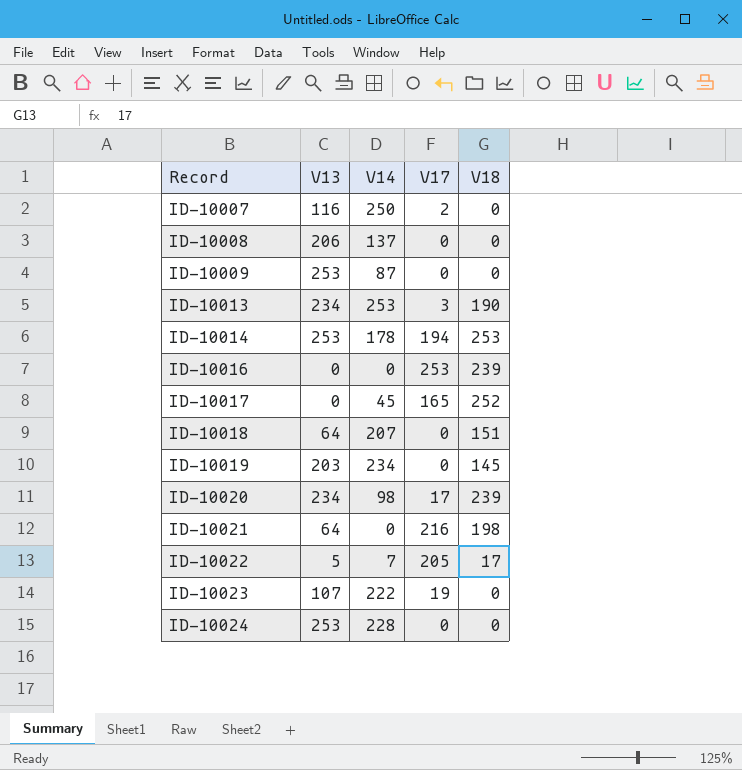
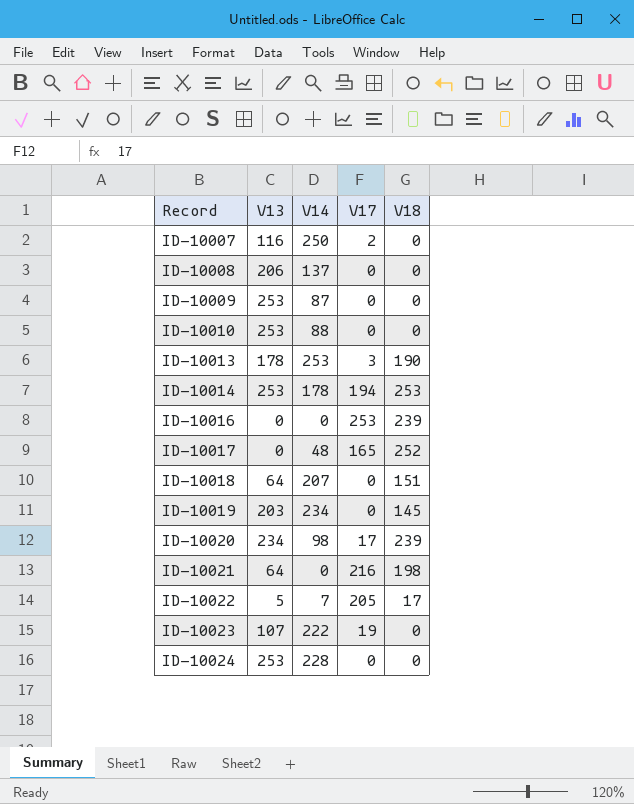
row ID-10010: none -> 253 | 88 | 0 | 0
ID-10013 | V13: 234 -> 178
ID-10017 | V14: 45 -> 48

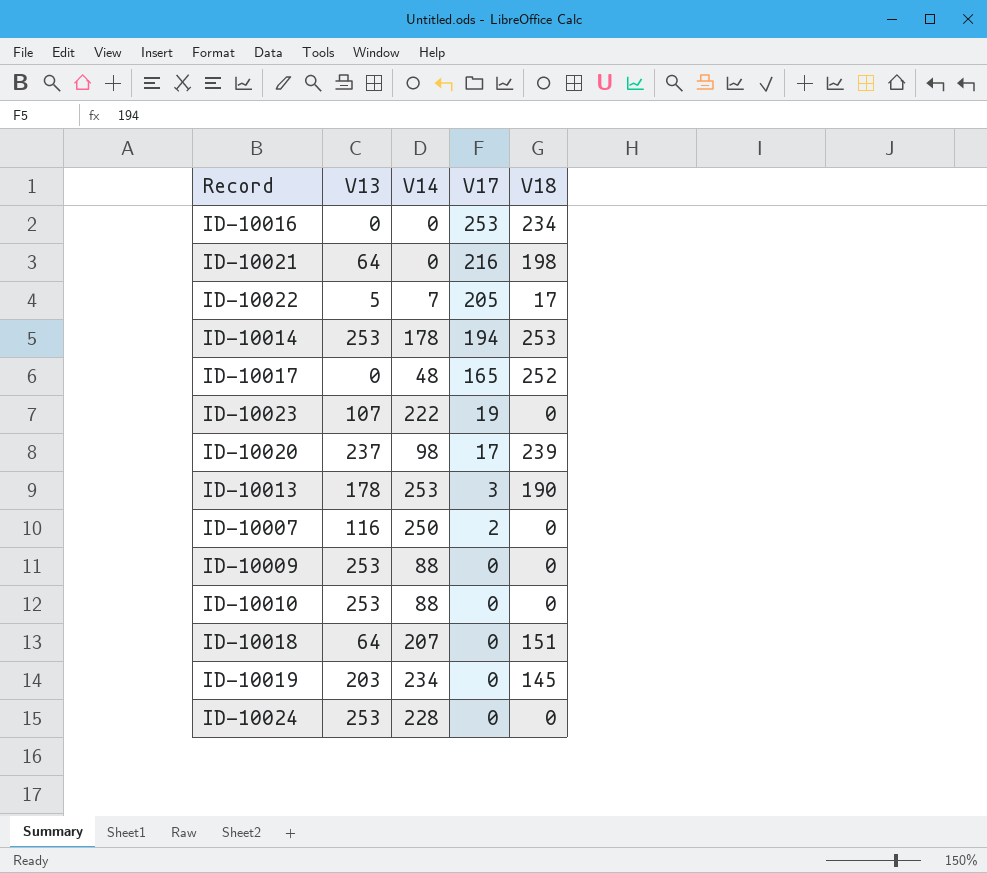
row order: Record ascending -> V17 descending
row ID-10008: 206 | 137 | 0 | 0 -> none
ID-10016 | V18: 239 -> 234
ID-10020 | V13: 234 -> 237
ID-10009 | V14: 87 -> 88

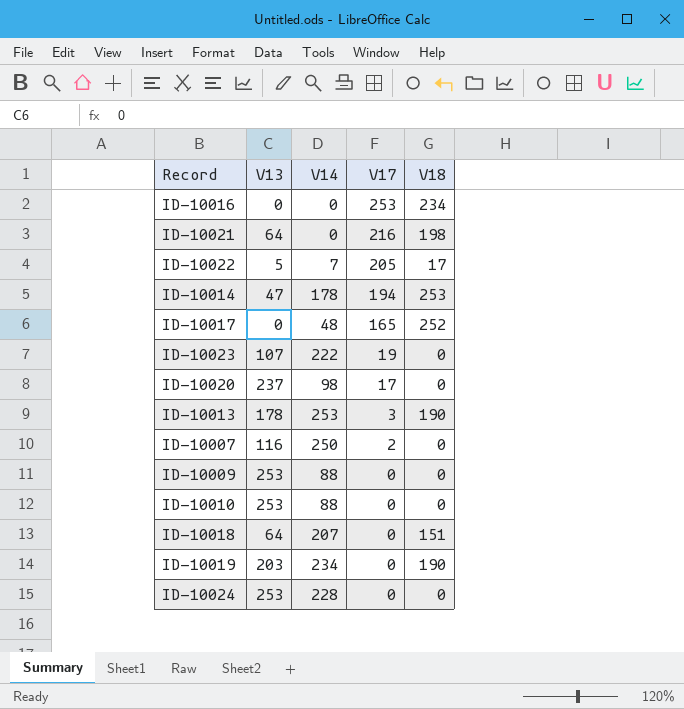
ID-10014 | V13: 253 -> 47
ID-10020 | V18: 239 -> 0
ID-10019 | V18: 145 -> 190

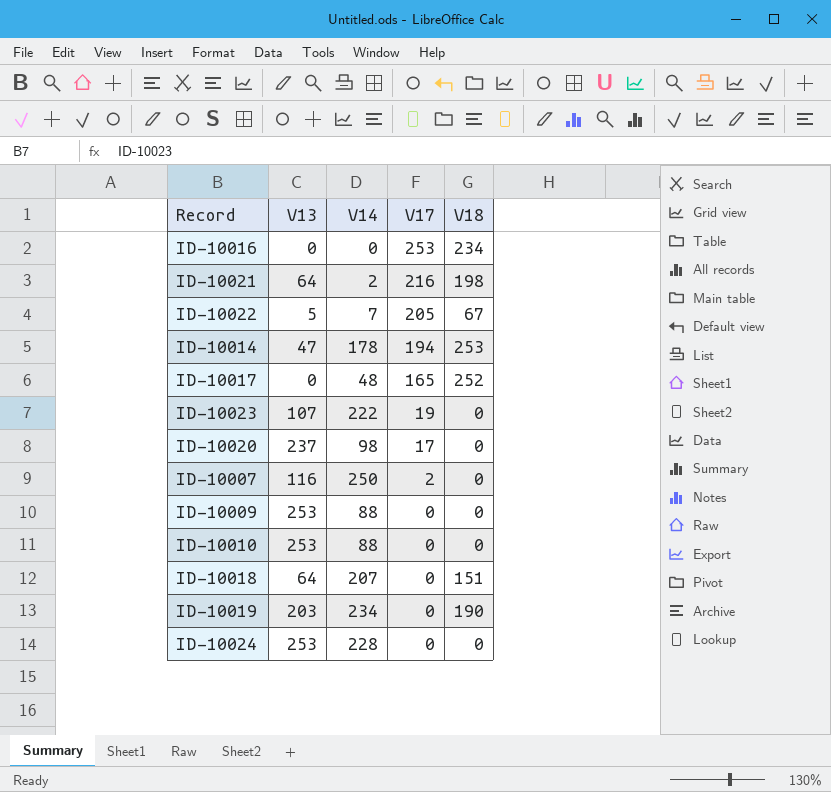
row ID-10013: 178 | 253 | 3 | 190 -> none
ID-10021 | V14: 0 -> 2
ID-10022 | V18: 17 -> 67

